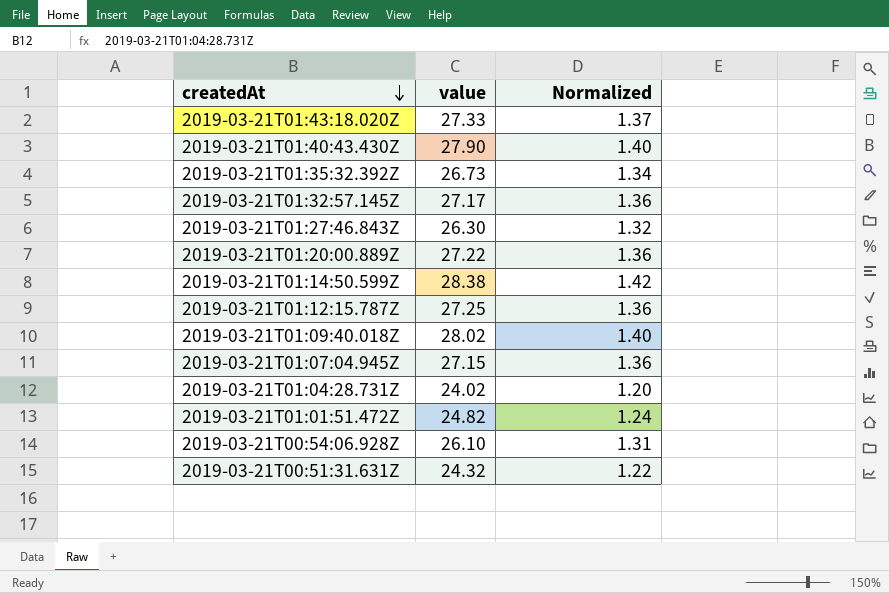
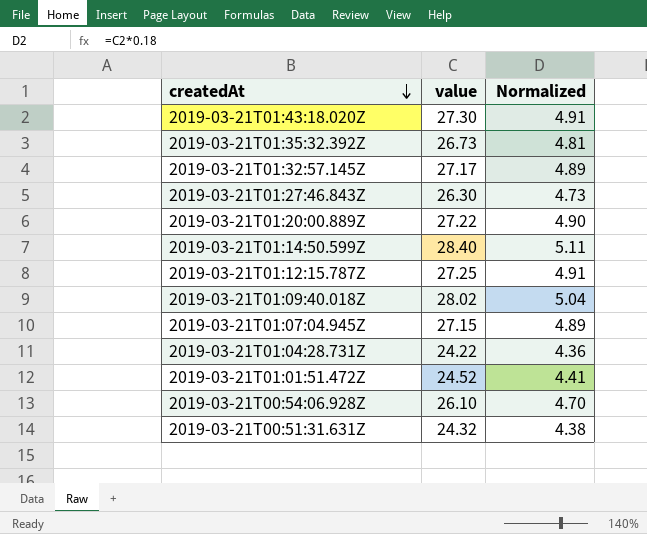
column Normalized | formula: [value] * 0.05 -> [value] * 0.18
row 2019-03-21T01:40:43.430Z: 27.90 | 1.40 -> none
2019-03-21T01:43:18.020Z | value: 27.33 -> 27.30
2019-03-21T01:14:50.599Z | value: 28.38 -> 28.40
2019-03-21T01:04:28.731Z | value: 24.02 -> 24.22
2019-03-21T01:01:51.472Z | value: 24.82 -> 24.52

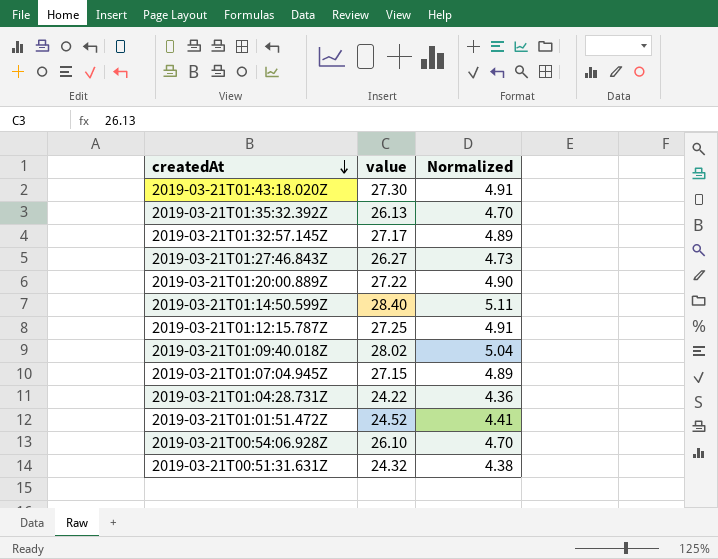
2019-03-21T01:35:32.392Z | value: 26.73 -> 26.13
2019-03-21T01:35:32.392Z | Normalized: 4.81 -> 4.70
2019-03-21T01:27:46.843Z | value: 26.30 -> 26.27

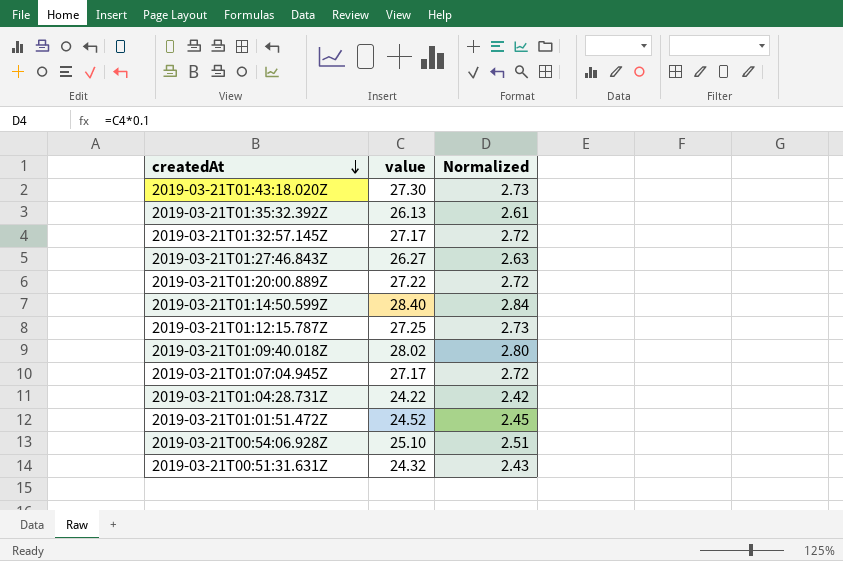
column Normalized | formula: [value] * 0.18 -> [value] * 0.1
2019-03-21T01:07:04.945Z | value: 27.15 -> 27.17
2019-03-21T00:54:06.928Z | value: 26.10 -> 25.10

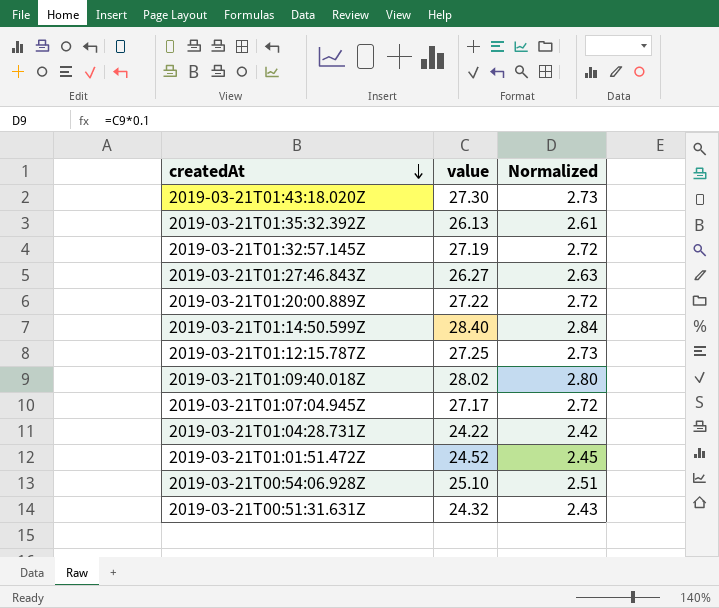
2019-03-21T01:32:57.145Z | value: 27.17 -> 27.19

